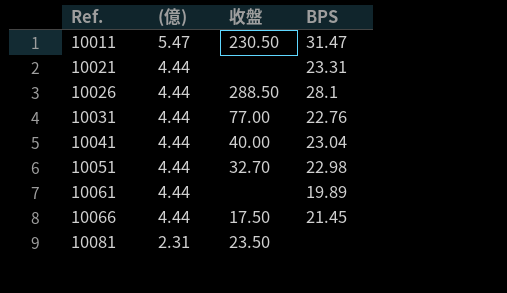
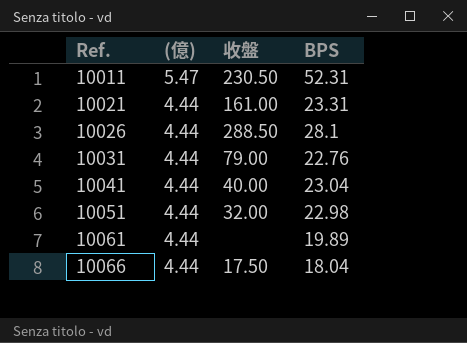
row 10081: 2.31 | 23.50 | none -> none
10011 | BPS: 31.47 -> 52.31
10021 | 收盤: none -> 161.00
10031 | 收盤: 77.00 -> 79.00
10051 | 收盤: 32.70 -> 32.00
10066 | BPS: 21.45 -> 18.04

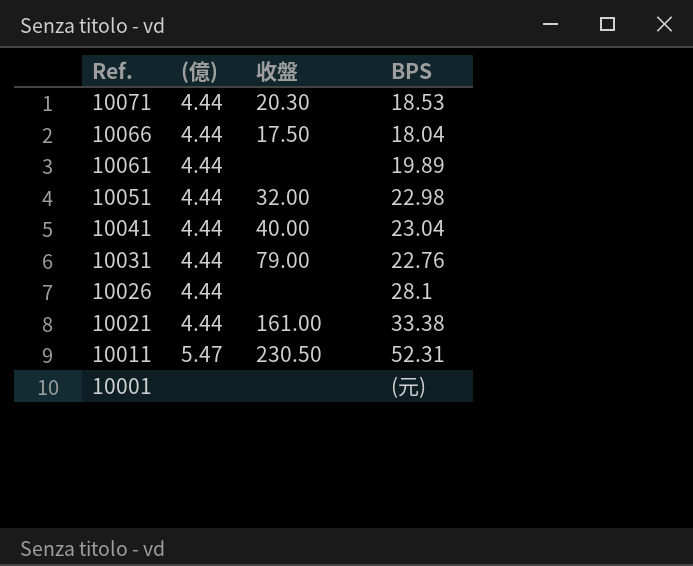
row order: Ref. ascending -> Ref. descending
row 10071: none -> 4.44 | 20.30 | 18.53
10026 | 收盤: 288.50 -> none
10021 | BPS: 23.31 -> 33.38
row 10001: none -> none | none | (元)

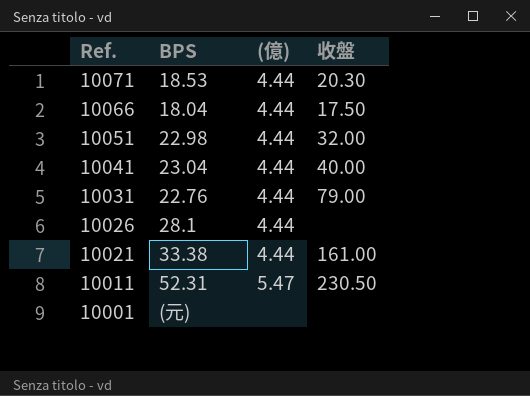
column BPS | position: 4 -> 2
row 10061: 4.44 | none | 19.89 -> none

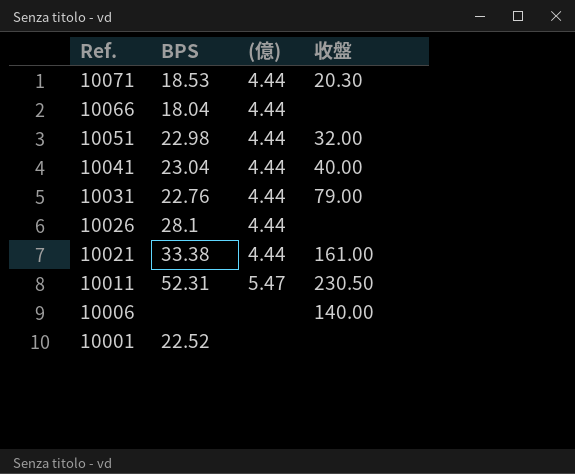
10066 | 收盤: 17.50 -> none
row 10006: none -> none | none | 140.00
10001 | BPS: (元) -> 22.52

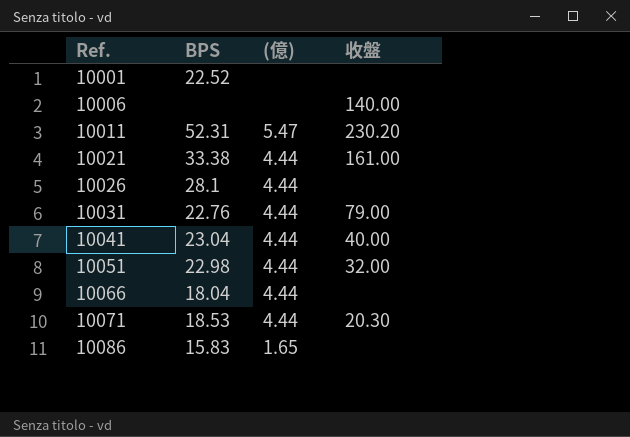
row order: Ref. descending -> Ref. ascending
10011 | 收盤: 230.50 -> 230.20
row 10086: none -> 15.83 | 1.65 | none

